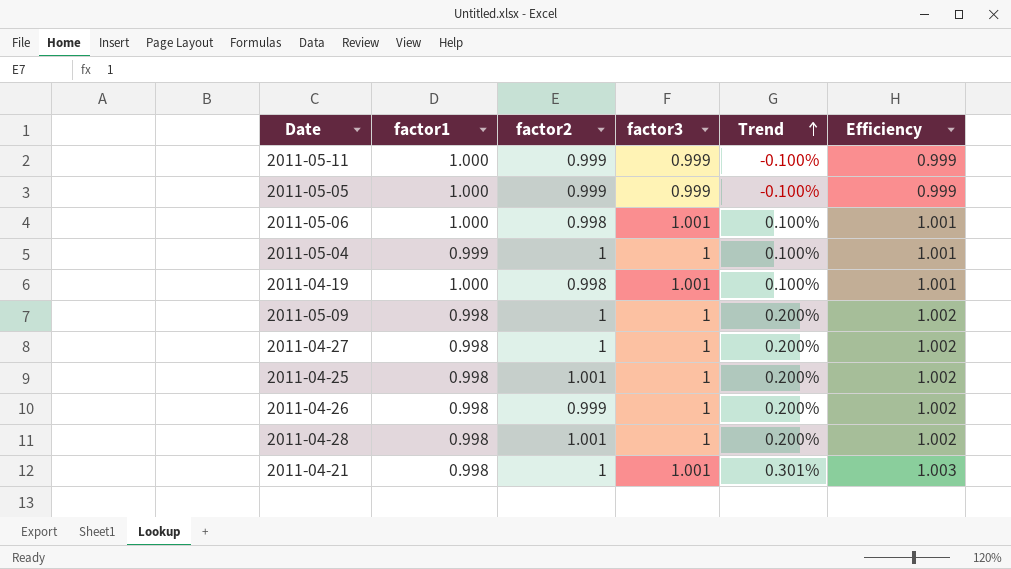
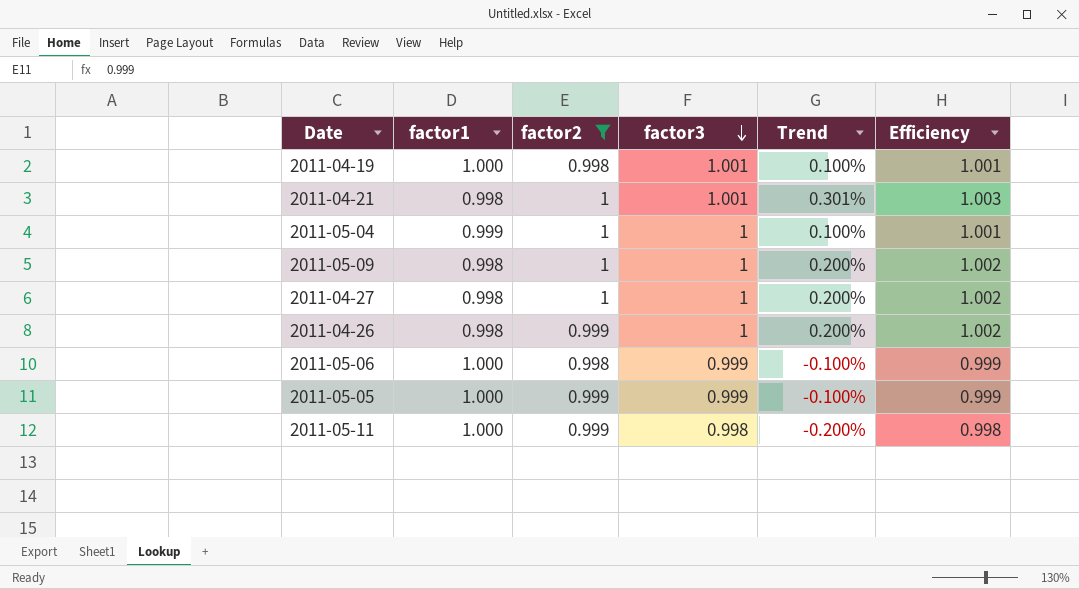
filter: none -> factor2 != 1.001
row order: Trend ascending -> factor3 descending
2011-05-06 | factor3: 1.001 -> 0.999
2011-05-06 | Trend: 0.100% -> -0.100%
2011-05-06 | Efficiency: 1.001 -> 0.999
2011-05-11 | factor3: 0.999 -> 0.998
2011-05-11 | Trend: -0.100% -> -0.200%
2011-05-11 | Efficiency: 0.999 -> 0.998

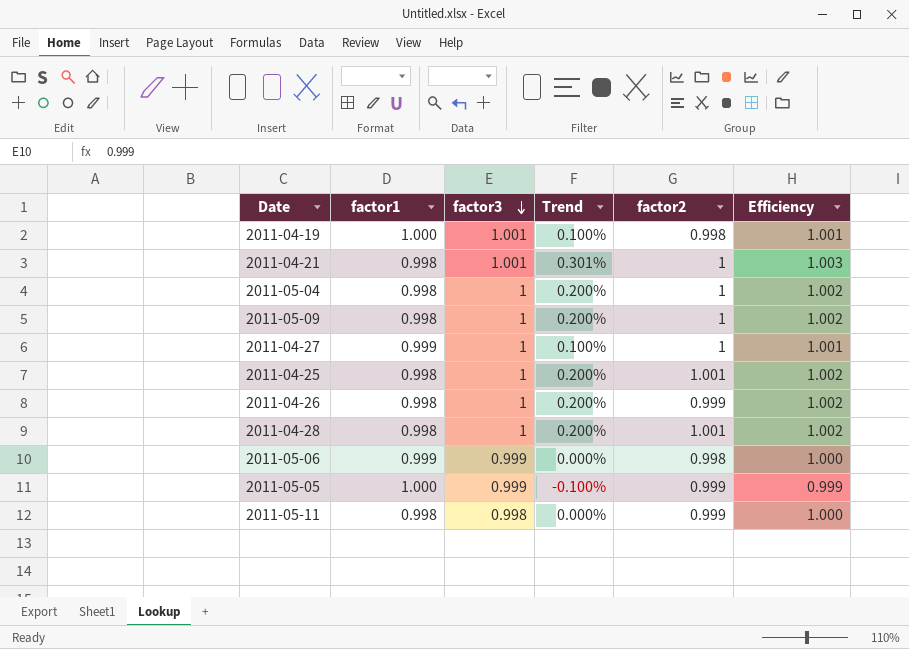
filter: factor2 != 1.001 -> none
column factor2 | position: 3 -> 5
2011-05-04 | factor1: 0.999 -> 0.998
2011-05-04 | Trend: 0.100% -> 0.200%
2011-05-04 | Efficiency: 1.001 -> 1.002
2011-04-27 | factor1: 0.998 -> 0.999
2011-04-27 | Trend: 0.200% -> 0.100%
2011-04-27 | Efficiency: 1.002 -> 1.001
2011-05-06 | factor1: 1.000 -> 0.999
2011-05-06 | Trend: -0.100% -> 0.000%
2011-05-06 | Efficiency: 0.999 -> 1.000
2011-05-11 | factor1: 1.000 -> 0.998
2011-05-11 | Trend: -0.200% -> 0.000%
2011-05-11 | Efficiency: 0.998 -> 1.000

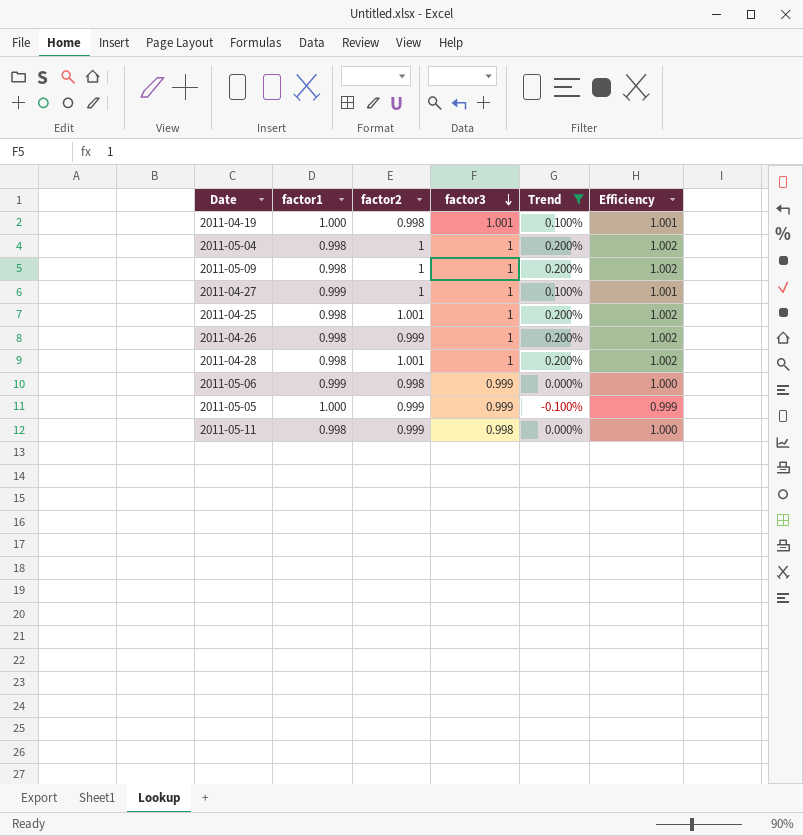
filter: none -> Trend != 0.301%
column factor2 | position: 5 -> 3

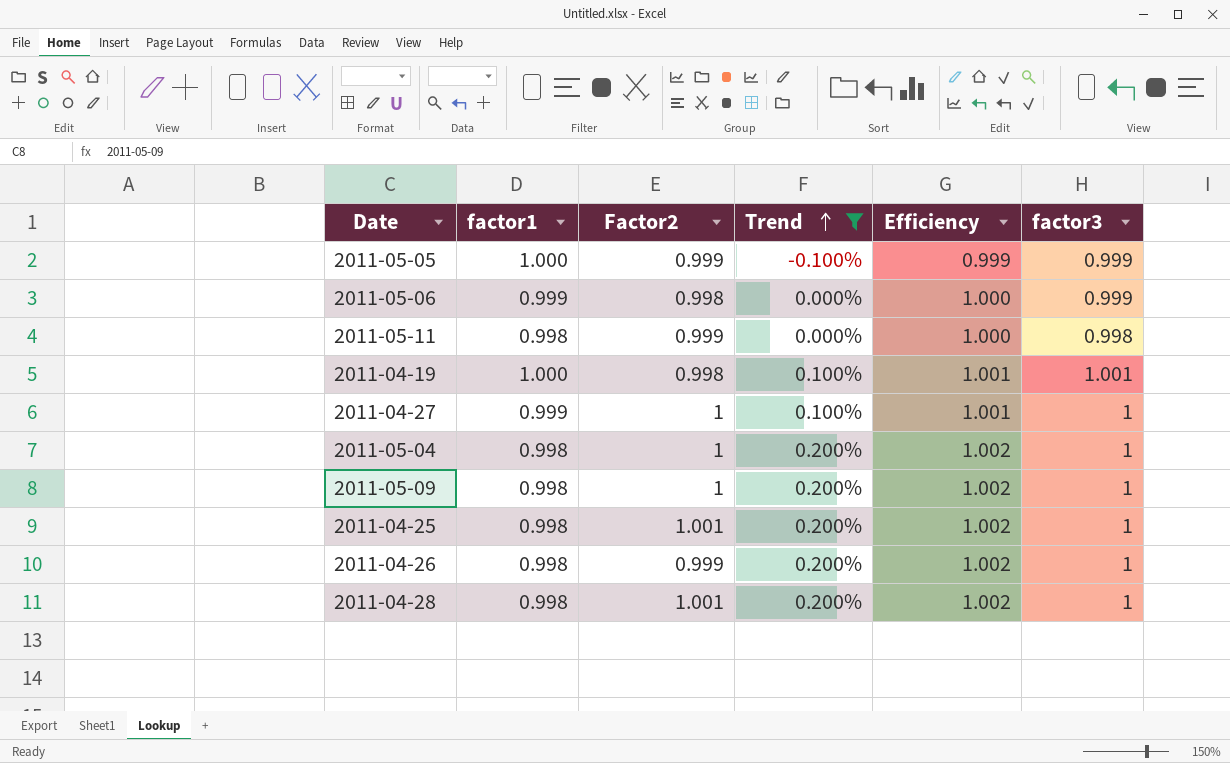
row order: factor3 descending -> Trend ascending
column name: factor2 -> Factor2
column factor3 | position: 4 -> 6

